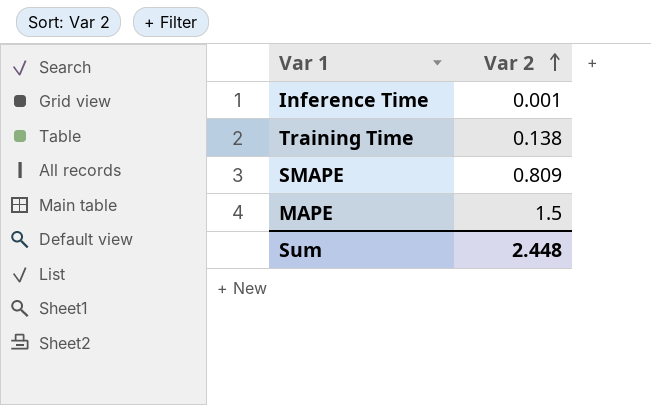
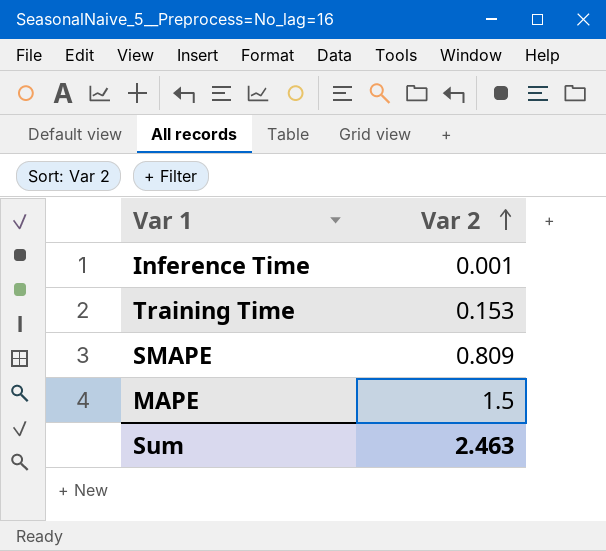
Training Time | Var 2: 0.138 -> 0.153
Sum | Var 2: 2.448 -> 2.463

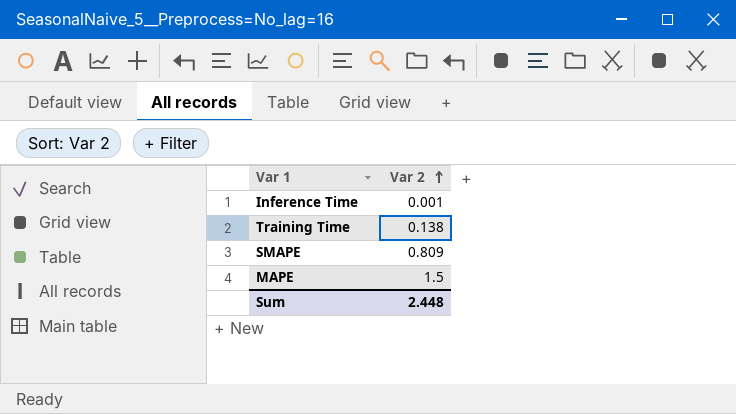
Training Time | Var 2: 0.153 -> 0.138
Sum | Var 2: 2.463 -> 2.448

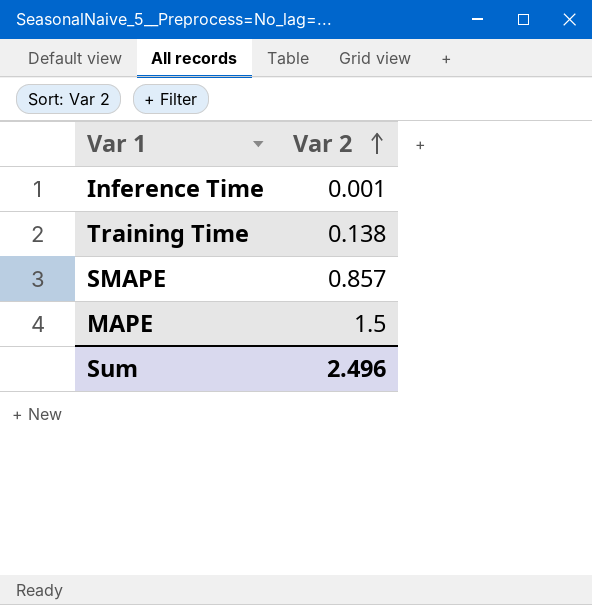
SMAPE | Var 2: 0.809 -> 0.857
Sum | Var 2: 2.448 -> 2.496

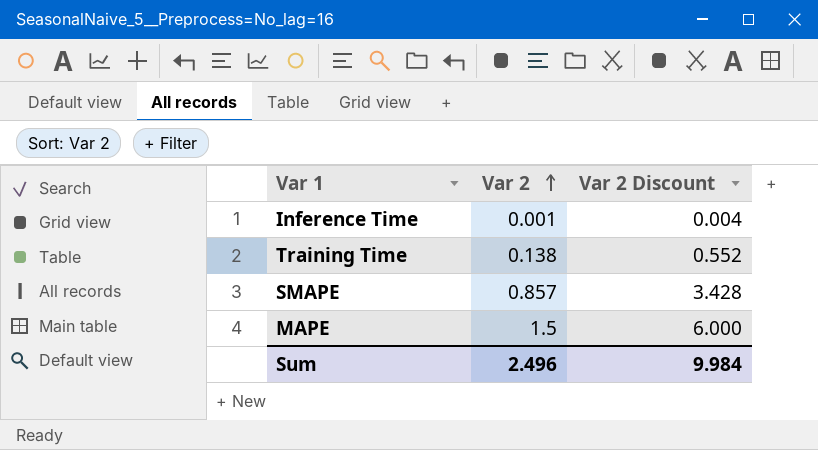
column Var 2 Discount | formula: none -> [Var 2] * 4

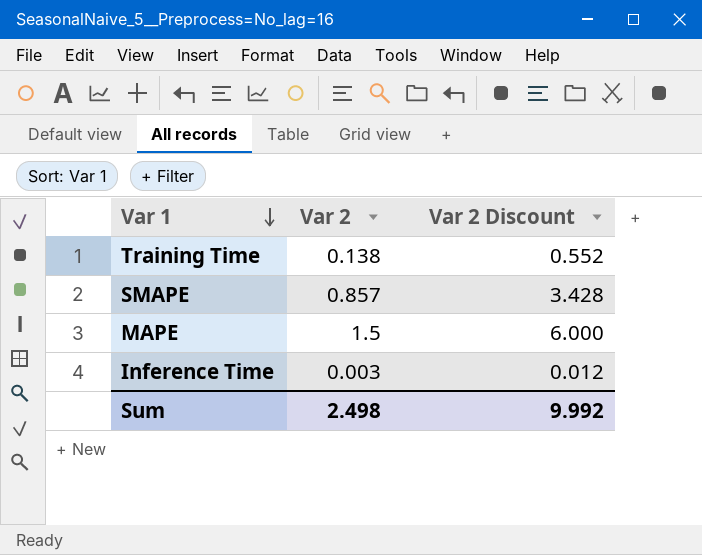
row order: Var 2 ascending -> Var 1 descending
Inference Time | Var 2: 0.001 -> 0.003
Inference Time | Var 2 Discount: 0.004 -> 0.012
Sum | Var 2: 2.496 -> 2.498
Sum | Var 2 Discount: 9.984 -> 9.992

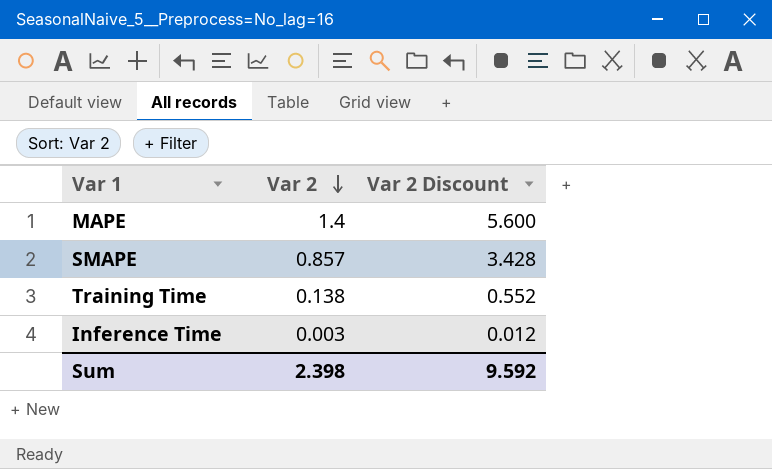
row order: Var 1 descending -> Var 2 descending
MAPE | Var 2: 1.5 -> 1.4
MAPE | Var 2 Discount: 6.000 -> 5.600
Sum | Var 2: 2.498 -> 2.398
Sum | Var 2 Discount: 9.992 -> 9.592

